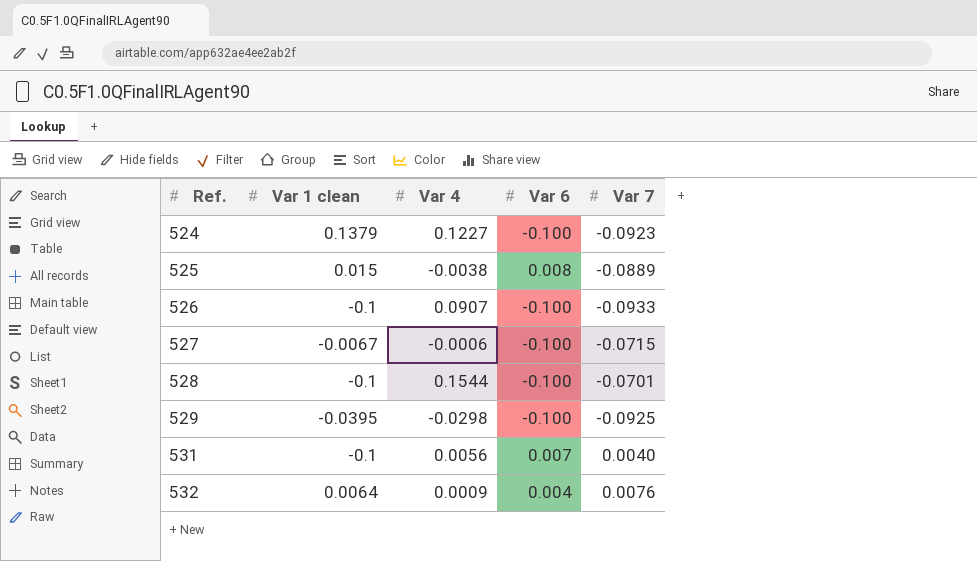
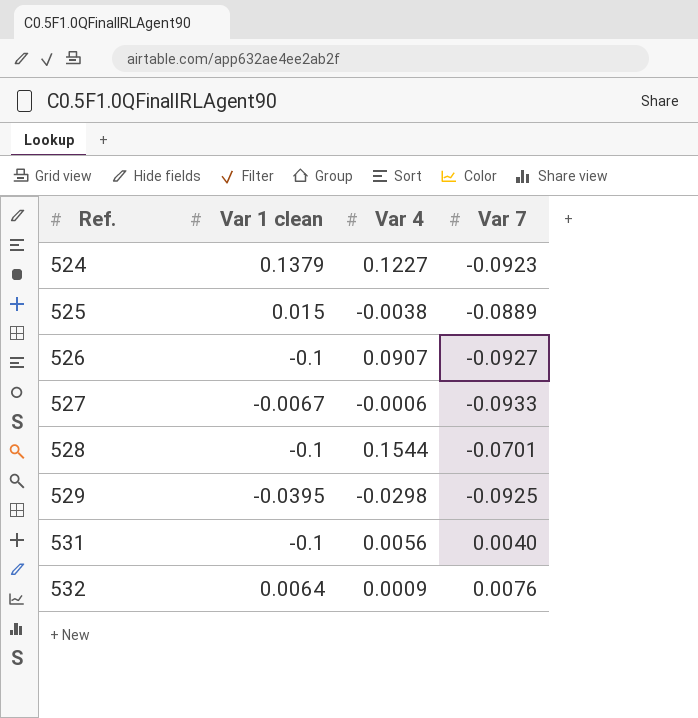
column Var 6 | position: 4 -> none
526 | Var 7: -0.0933 -> -0.0927
527 | Var 7: -0.0715 -> -0.0933

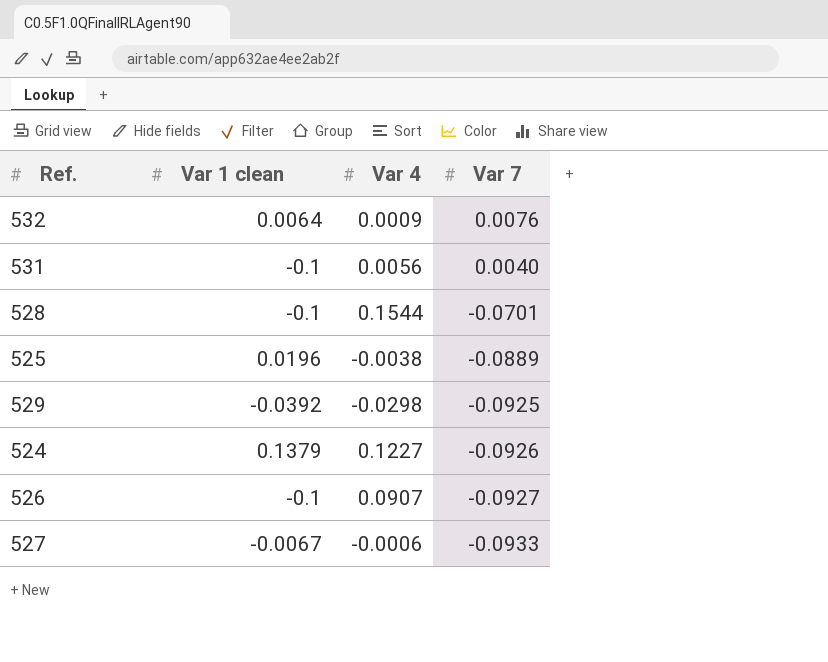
row order: Ref. ascending -> Var 7 descending
525 | Var 1 clean: 0.015 -> 0.0196
529 | Var 1 clean: -0.0395 -> -0.0392
524 | Var 7: -0.0923 -> -0.0926

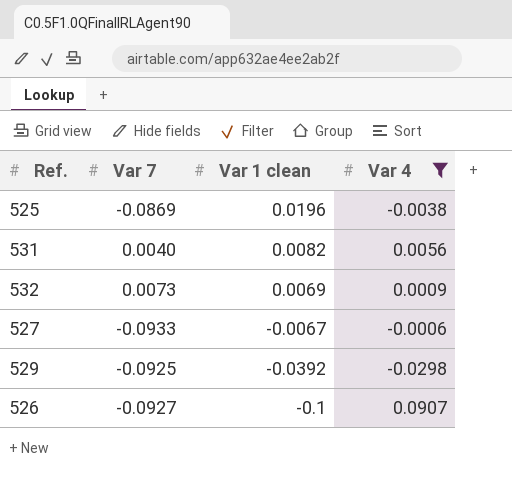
filter: none -> Var 4 <= 0.0907
row order: Var 7 descending -> Var 1 clean descending
column Var 7 | position: 4 -> 2
525 | Var 7: -0.0889 -> -0.0869
531 | Var 1 clean: -0.1 -> 0.0082
532 | Var 7: 0.0076 -> 0.0073
532 | Var 1 clean: 0.0064 -> 0.0069

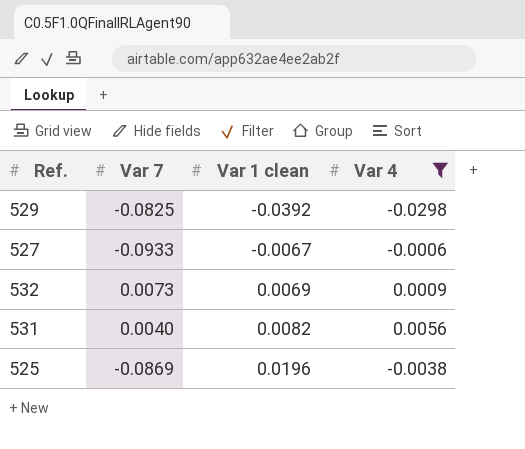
row order: Var 1 clean descending -> Var 1 clean ascending
row 526: -0.0927 | -0.1 | 0.0907 -> none
529 | Var 7: -0.0925 -> -0.0825

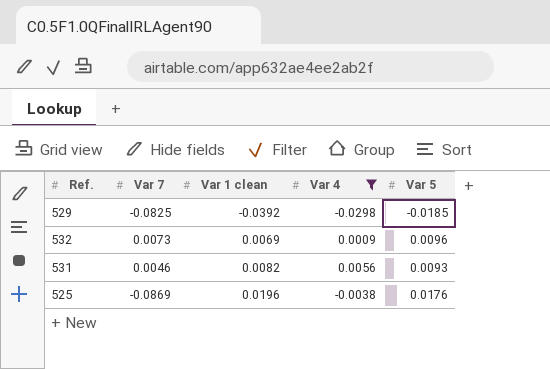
column Var 5 | position: none -> 5
row 527: -0.0933 | -0.0067 | -0.0006 -> none
531 | Var 7: 0.0040 -> 0.0046

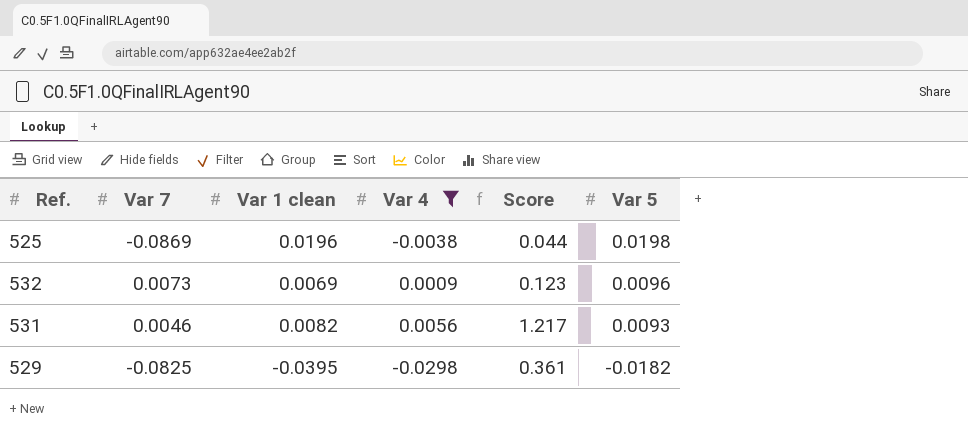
row order: Var 1 clean ascending -> Var 5 descending
column Score | formula: none -> [Var 4] / [Var 7]
525 | Var 5: 0.0176 -> 0.0198
529 | Var 1 clean: -0.0392 -> -0.0395
529 | Var 5: -0.0185 -> -0.0182

